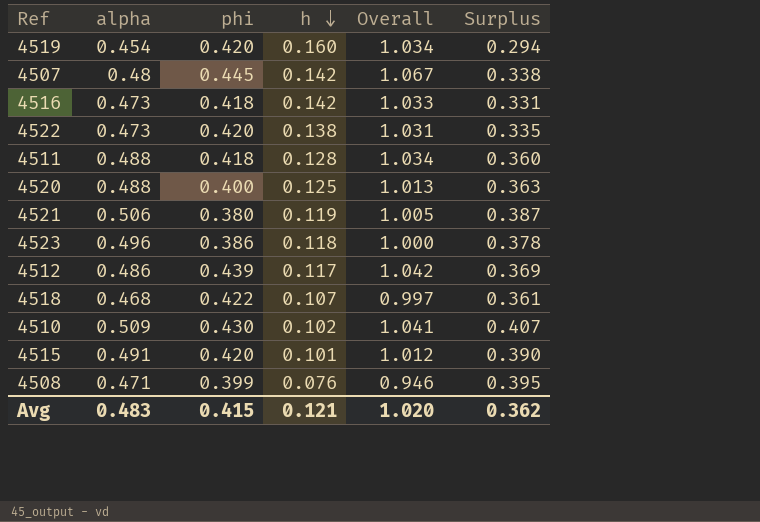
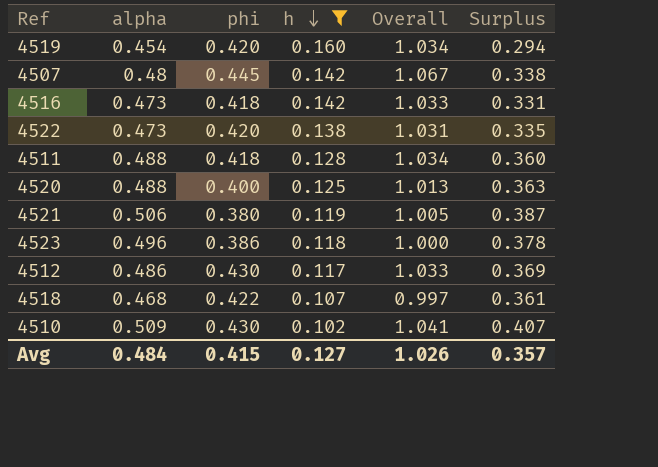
filter: none -> h >= 0.102
4512 | phi: 0.439 -> 0.430
4512 | Overall: 1.042 -> 1.033
Avg | alpha: 0.483 -> 0.484
Avg | h: 0.121 -> 0.127
Avg | Overall: 1.020 -> 1.026
Avg | Surplus: 0.362 -> 0.357

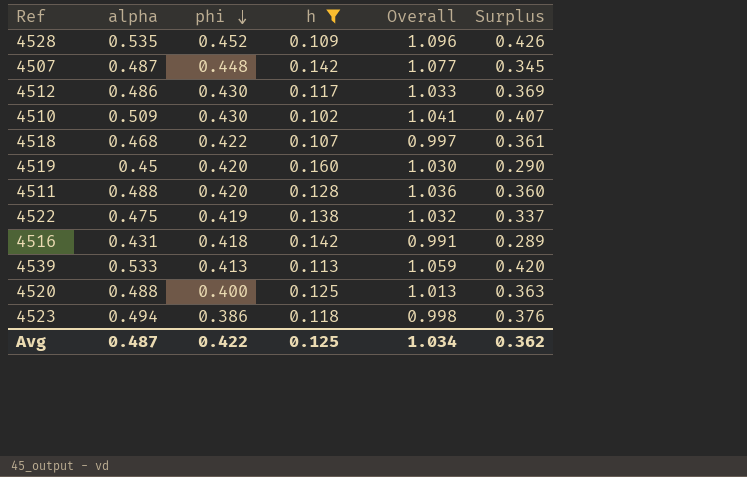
row order: h descending -> phi descending
row 4521: 0.506 | 0.380 | 0.119 | 1.005 | 0.387 -> none
row 4528: none -> 0.535 | 0.452 | 0.109 | 1.096 | 0.426
4507 | alpha: 0.48 -> 0.487
4507 | phi: 0.445 -> 0.448
4507 | Overall: 1.067 -> 1.077
4507 | Surplus: 0.338 -> 0.345
4519 | alpha: 0.454 -> 0.45
4519 | Overall: 1.034 -> 1.030
4519 | Surplus: 0.294 -> 0.290
4511 | phi: 0.418 -> 0.420
4511 | Overall: 1.034 -> 1.036
4522 | alpha: 0.473 -> 0.475
4522 | phi: 0.420 -> 0.419
4522 | Overall: 1.031 -> 1.032
4522 | Surplus: 0.335 -> 0.337
4516 | alpha: 0.473 -> 0.431
4516 | Overall: 1.033 -> 0.991
4516 | Surplus: 0.331 -> 0.289
row 4539: none -> 0.533 | 0.413 | 0.113 | 1.059 | 0.420
4523 | alpha: 0.496 -> 0.494
4523 | Overall: 1.000 -> 0.998
4523 | Surplus: 0.378 -> 0.376
Avg | alpha: 0.484 -> 0.487
Avg | phi: 0.415 -> 0.422
Avg | h: 0.127 -> 0.125
Avg | Overall: 1.026 -> 1.034
Avg | Surplus: 0.357 -> 0.362

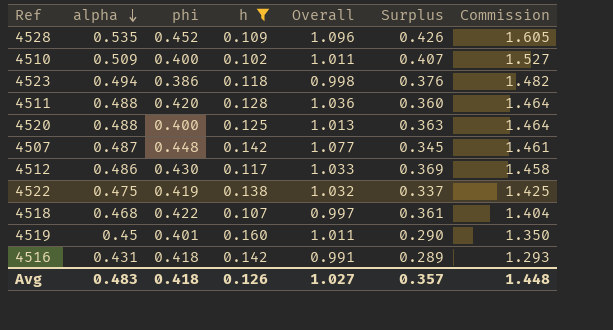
row order: phi descending -> alpha descending
column Commission | formula: none -> [alpha] * 3
row 4539: 0.533 | 0.413 | 0.113 | 1.059 | 0.420 -> none
4510 | phi: 0.430 -> 0.400
4510 | Overall: 1.041 -> 1.011
4519 | phi: 0.420 -> 0.401
4519 | Overall: 1.030 -> 1.011
Avg | alpha: 0.487 -> 0.483
Avg | phi: 0.422 -> 0.418
Avg | h: 0.125 -> 0.126
Avg | Overall: 1.034 -> 1.027
Avg | Surplus: 0.362 -> 0.357

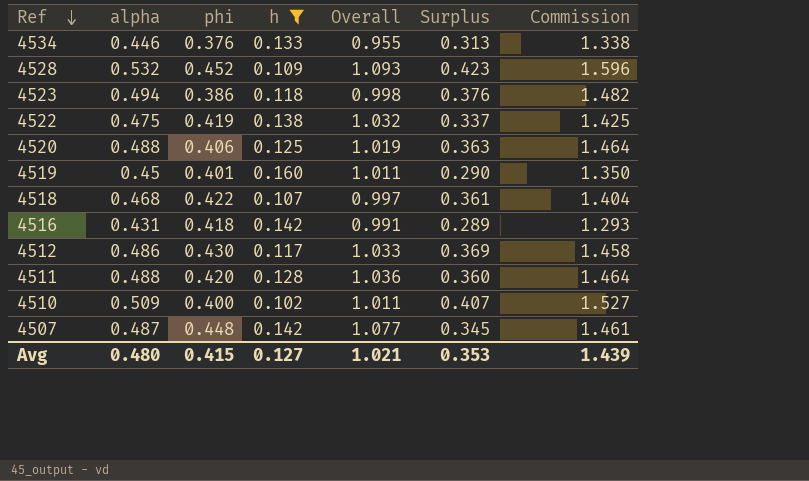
row order: alpha descending -> Ref descending
row 4534: none -> 0.446 | 0.376 | 0.133 | 0.955 | 0.313 | 1.338
4528 | alpha: 0.535 -> 0.532
4528 | Overall: 1.096 -> 1.093
4528 | Surplus: 0.426 -> 0.423
4528 | Commission: 1.605 -> 1.596
4520 | phi: 0.400 -> 0.406
4520 | Overall: 1.013 -> 1.019
Avg | alpha: 0.483 -> 0.480
Avg | phi: 0.418 -> 0.415
Avg | h: 0.126 -> 0.127
Avg | Overall: 1.027 -> 1.021
Avg | Surplus: 0.357 -> 0.353
Avg | Commission: 1.448 -> 1.439

